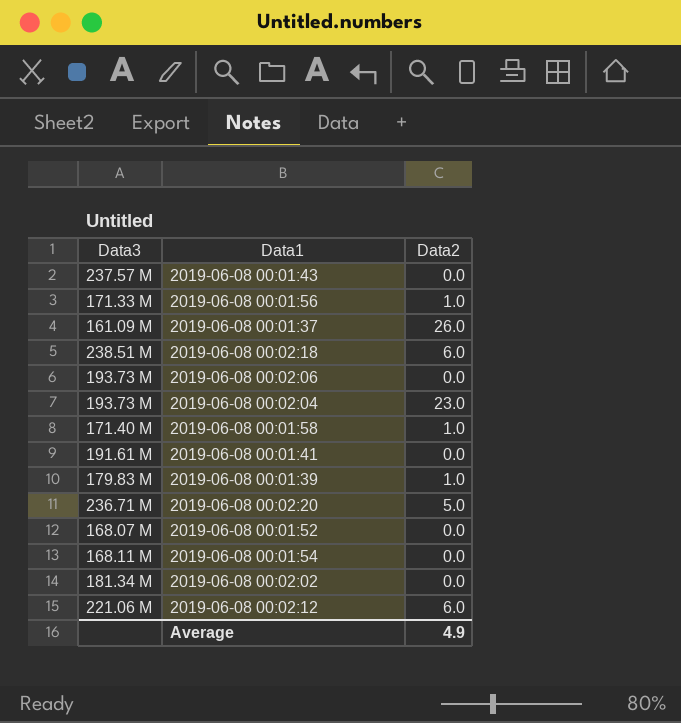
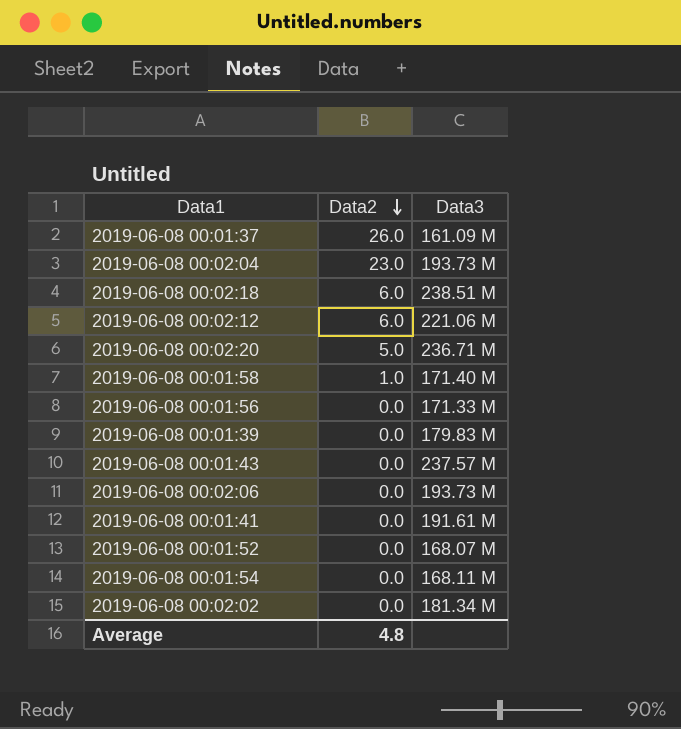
row order: none -> Data2 descending
column Data3 | position: 1 -> 3
2019-06-08 00:01:56 | Data2: 1.0 -> 0.0
2019-06-08 00:01:39 | Data2: 1.0 -> 0.0
Average | Data2: 4.9 -> 4.8

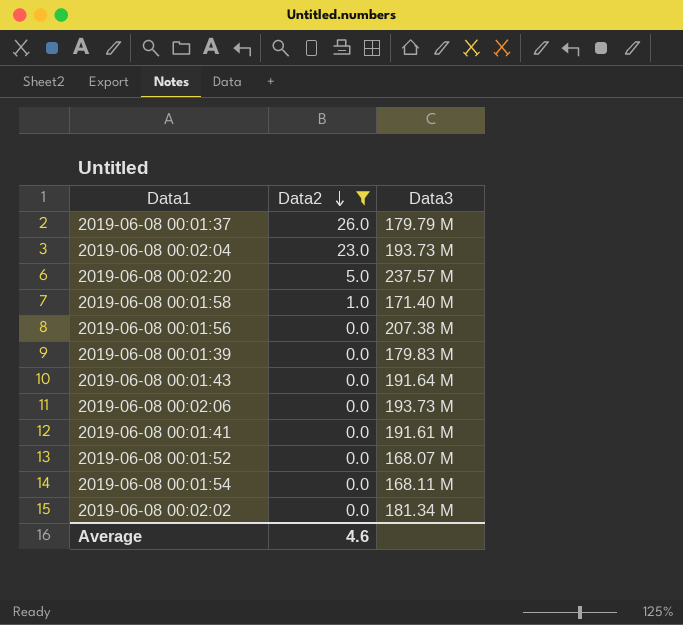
filter: none -> Data2 != 6.0
2019-06-08 00:01:37 | Data3: 161.09 M -> 179.79 M
2019-06-08 00:02:20 | Data3: 236.71 M -> 237.57 M
2019-06-08 00:01:56 | Data3: 171.33 M -> 207.38 M
2019-06-08 00:01:43 | Data3: 237.57 M -> 191.64 M
Average | Data2: 4.8 -> 4.6

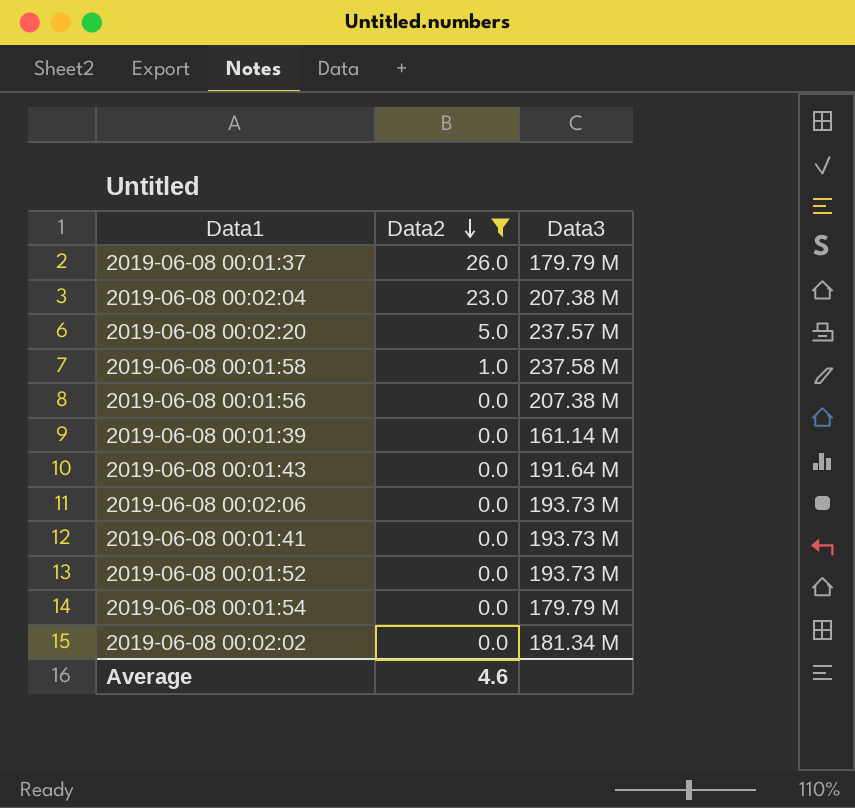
2019-06-08 00:02:04 | Data3: 193.73 M -> 207.38 M
2019-06-08 00:01:58 | Data3: 171.40 M -> 237.58 M
2019-06-08 00:01:39 | Data3: 179.83 M -> 161.14 M
2019-06-08 00:01:41 | Data3: 191.61 M -> 193.73 M
2019-06-08 00:01:52 | Data3: 168.07 M -> 193.73 M
2019-06-08 00:01:54 | Data3: 168.11 M -> 179.79 M

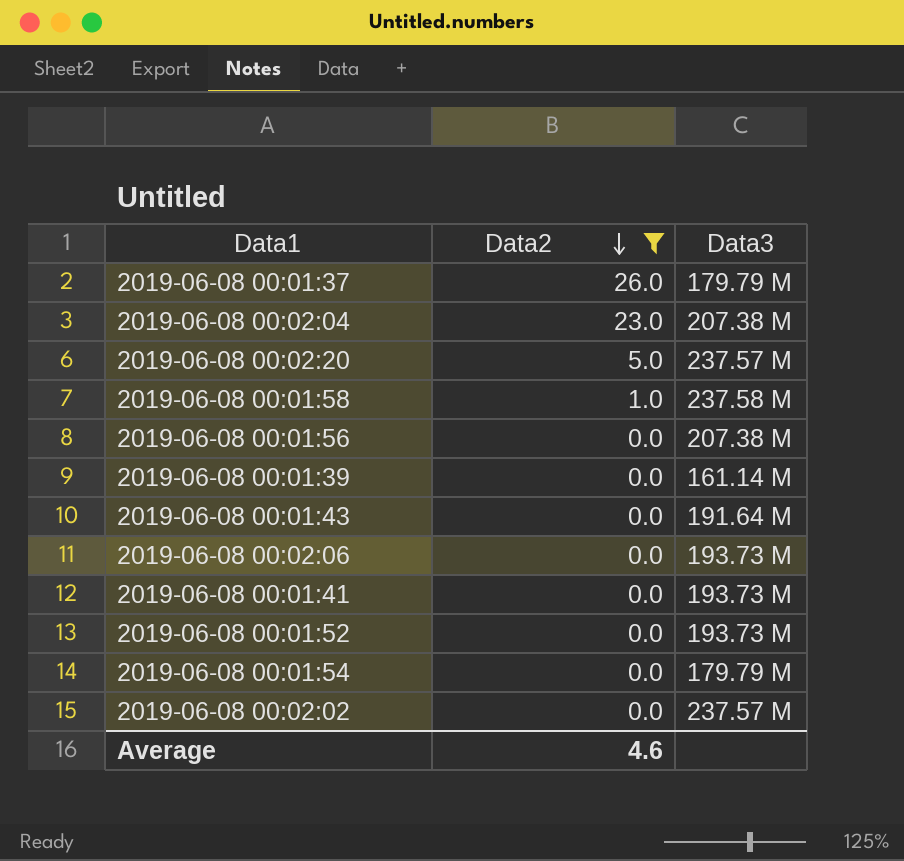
2019-06-08 00:02:02 | Data3: 181.34 M -> 237.57 M

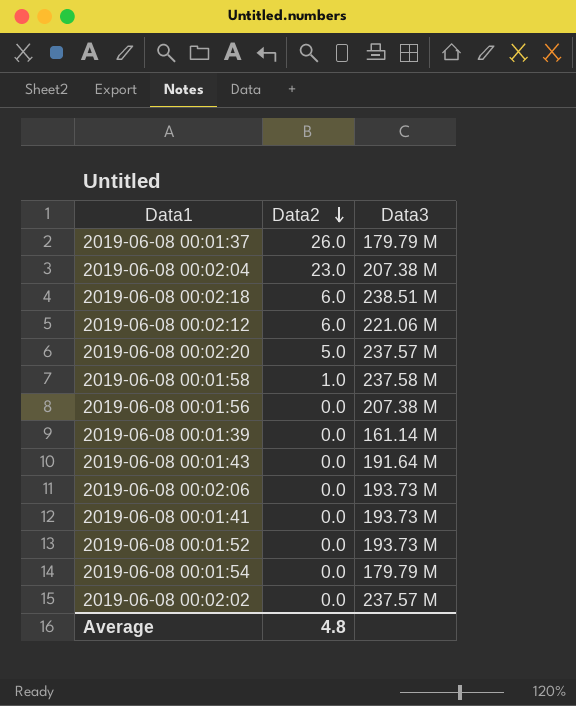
filter: Data2 != 6.0 -> none
Average | Data2: 4.6 -> 4.8

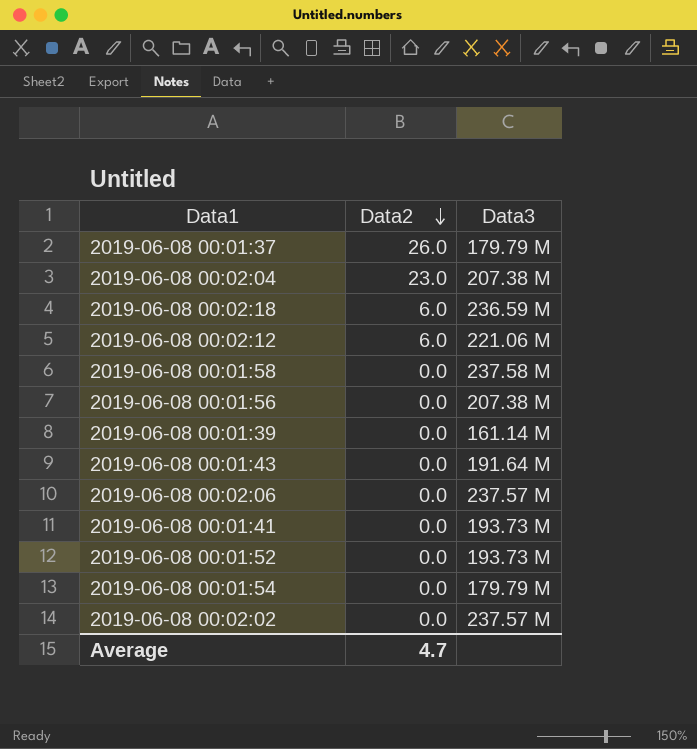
row 2019-06-08 00:02:20: 5.0 | 237.57 M -> none
2019-06-08 00:02:18 | Data3: 238.51 M -> 236.59 M
2019-06-08 00:01:58 | Data2: 1.0 -> 0.0
2019-06-08 00:02:06 | Data3: 193.73 M -> 237.57 M
Average | Data2: 4.8 -> 4.7

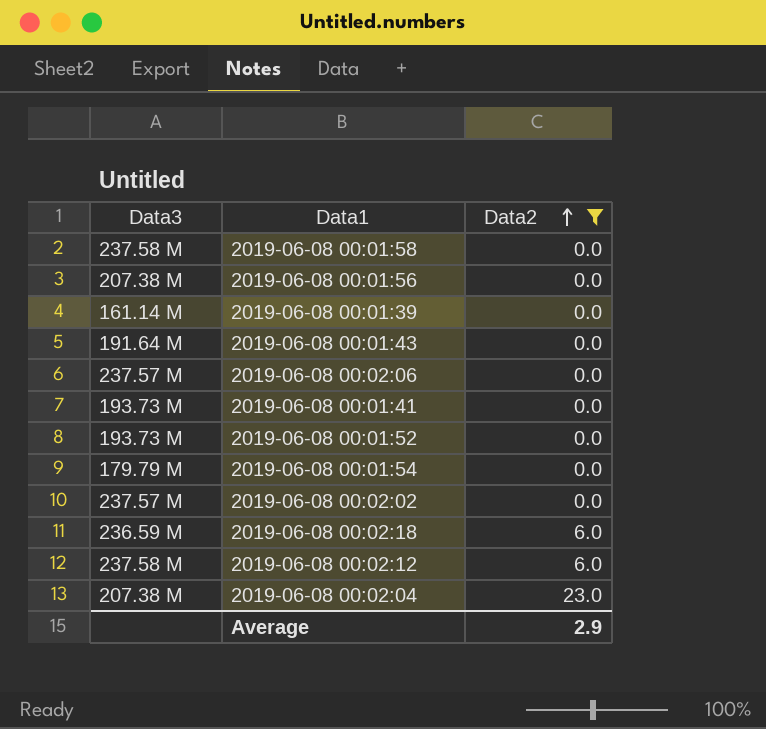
filter: none -> Data2 != 26.0
row order: Data2 descending -> Data2 ascending
column Data3 | position: 3 -> 1
2019-06-08 00:02:12 | Data3: 221.06 M -> 237.58 M
Average | Data2: 4.7 -> 2.9

